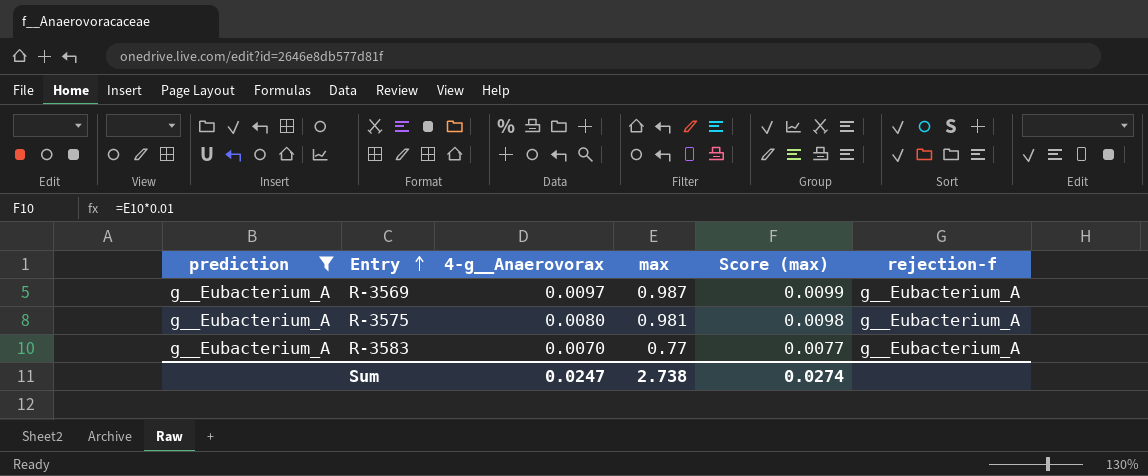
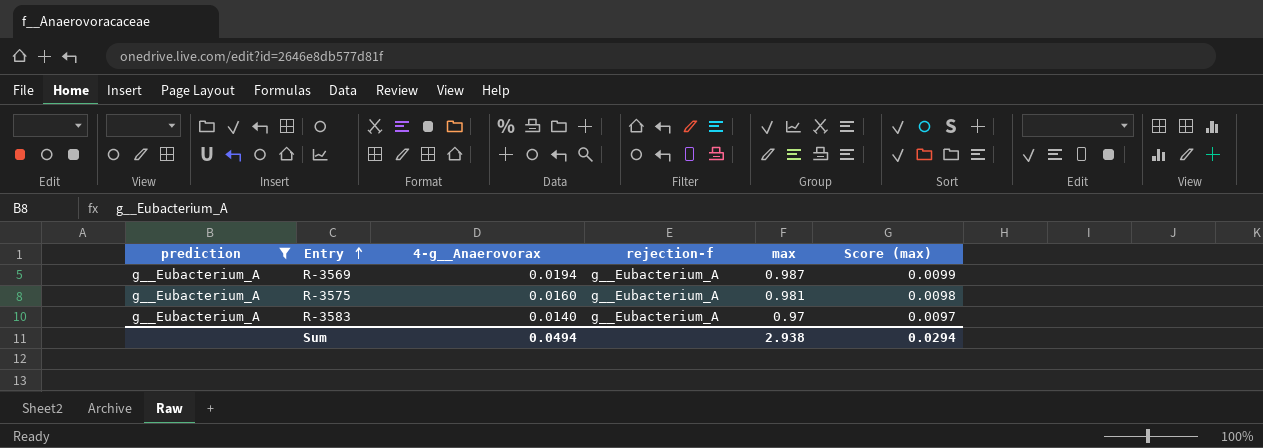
column rejection-f | position: 6 -> 4
R-3569 | 4-g__Anaerovorax: 0.0097 -> 0.0194
R-3575 | 4-g__Anaerovorax: 0.0080 -> 0.0160
R-3583 | 4-g__Anaerovorax: 0.0070 -> 0.0140
R-3583 | max: 0.77 -> 0.97
R-3583 | Score (max): 0.0077 -> 0.0097
Sum | 4-g__Anaerovorax: 0.0247 -> 0.0494
Sum | max: 2.738 -> 2.938
Sum | Score (max): 0.0274 -> 0.0294

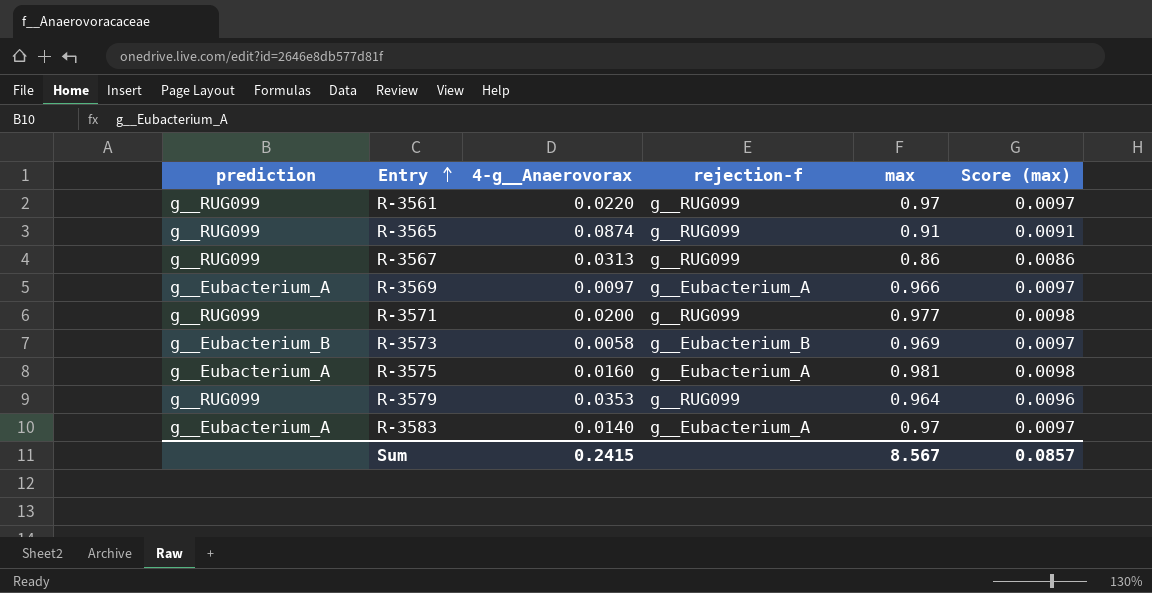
filter: prediction = g__Eubacterium_A -> none
R-3569 | 4-g__Anaerovorax: 0.0194 -> 0.0097
R-3569 | max: 0.987 -> 0.966
R-3569 | Score (max): 0.0099 -> 0.0097
Sum | 4-g__Anaerovorax: 0.0494 -> 0.2415
Sum | max: 2.938 -> 8.567
Sum | Score (max): 0.0294 -> 0.0857

